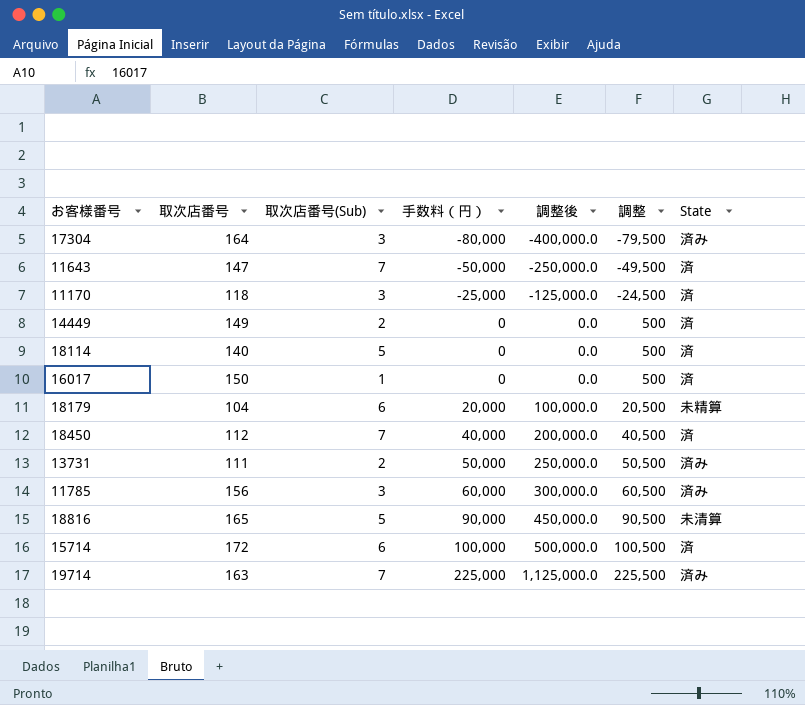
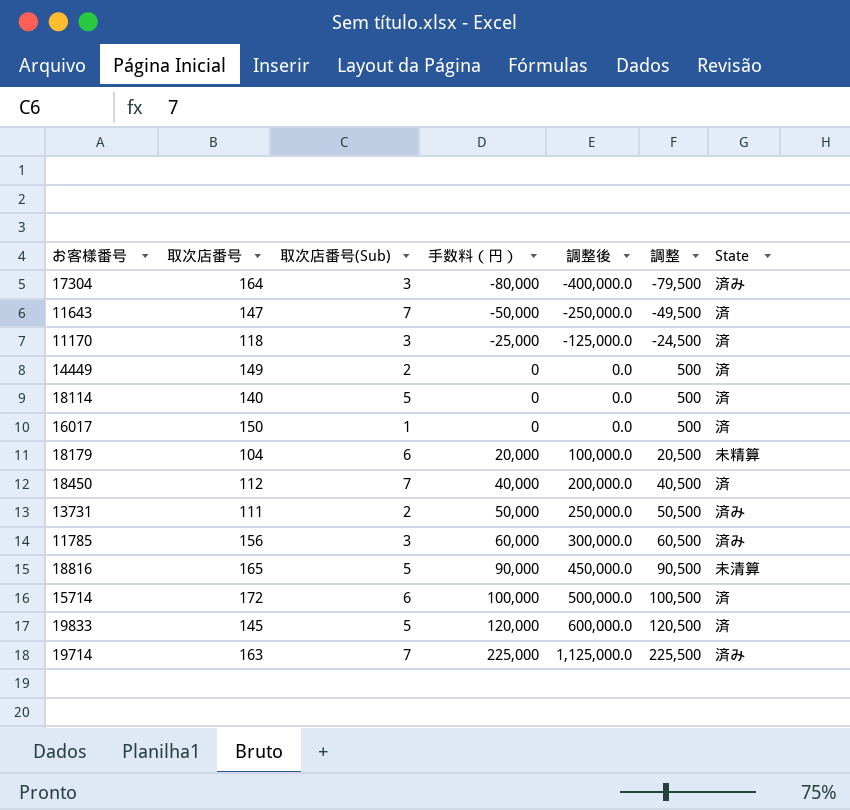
row 19833: none -> 145 | 5 | 120,000 | 600,000.0 | 120,500 | 済

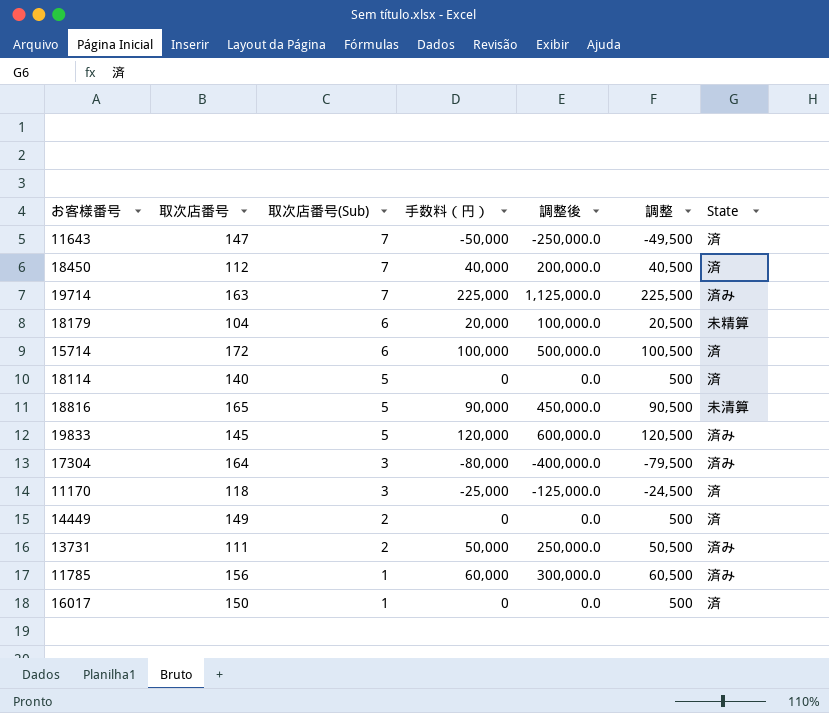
row order: 手数料（円） ascending -> 取次店番号(Sub) descending
19833 | State: 済 -> 済み
11785 | 取次店番号(Sub): 3 -> 1

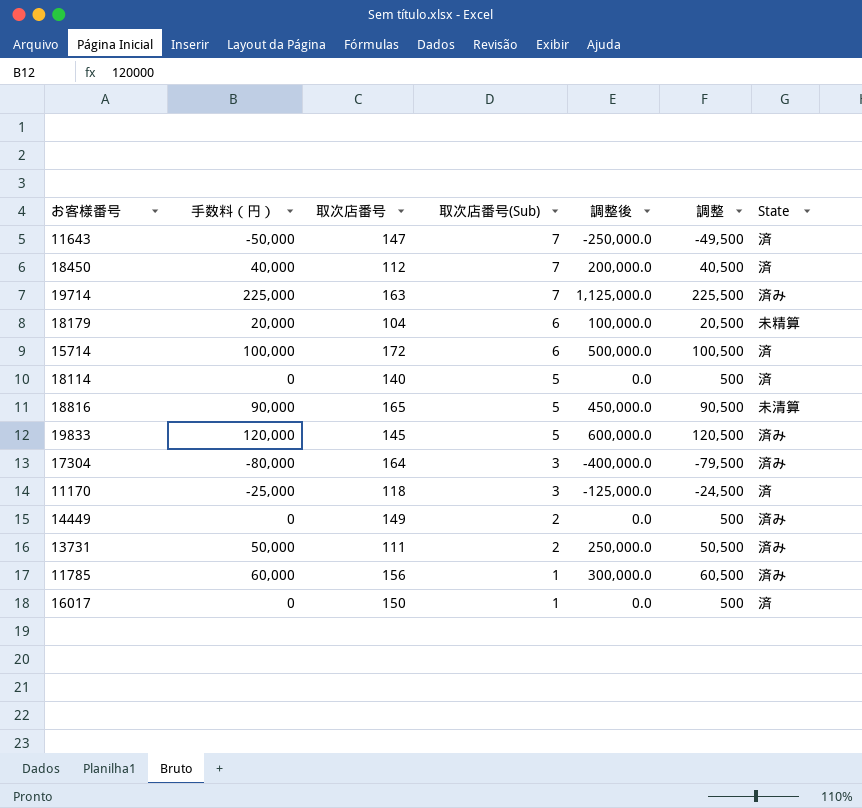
column 手数料（円） | position: 4 -> 2
14449 | State: 済 -> 済み

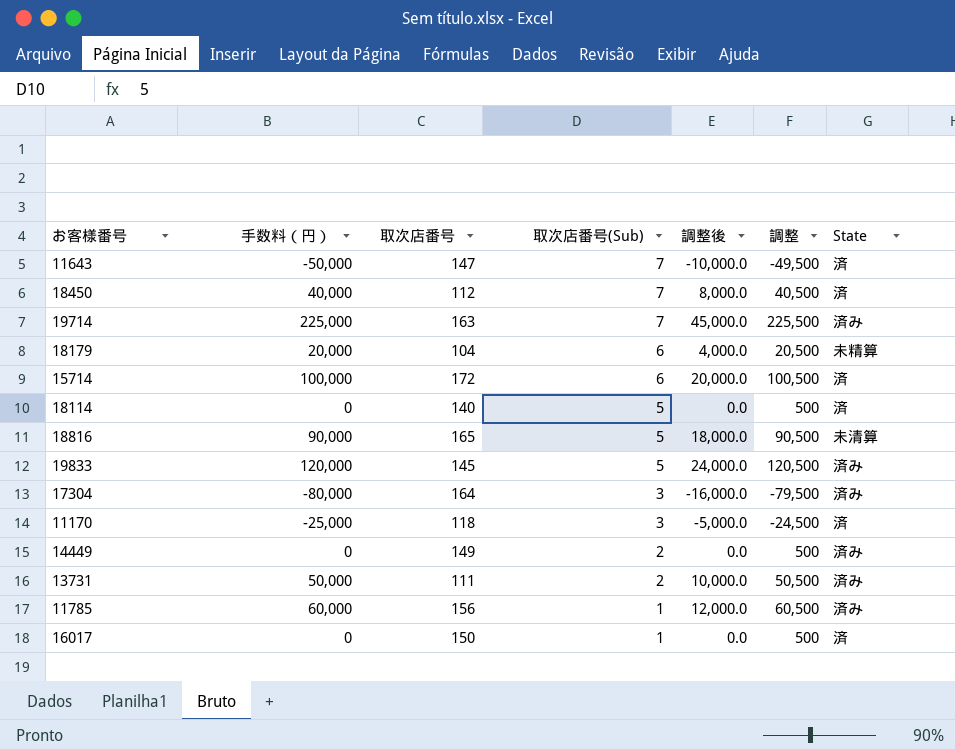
column 調整後 | formula: [手数料（円）] * 5 -> [手数料（円）] * 0.2

